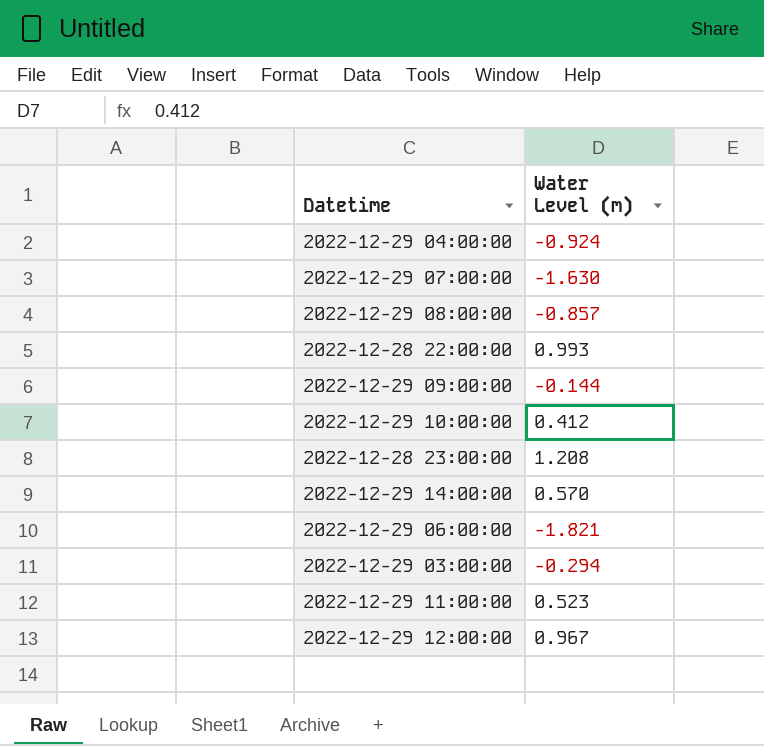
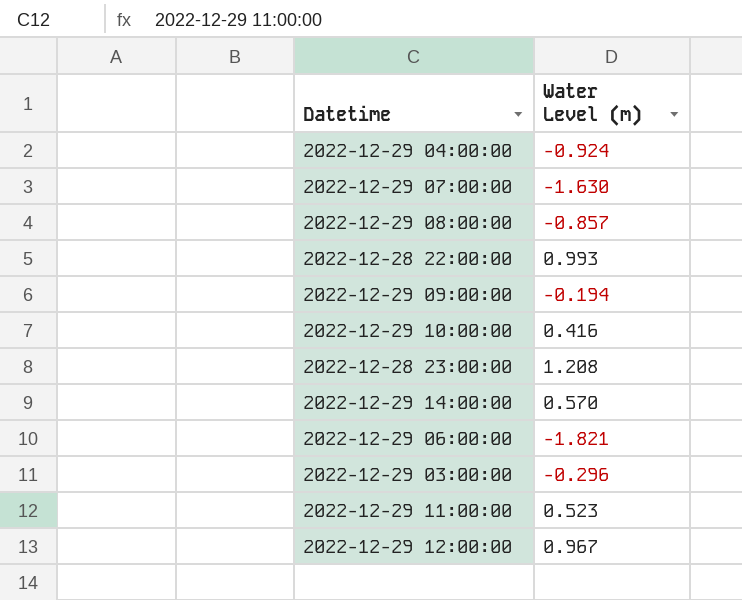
2022-12-29 09:00:00 | Water Level (m): -0.144 -> -0.194
2022-12-29 10:00:00 | Water Level (m): 0.412 -> 0.416
2022-12-29 03:00:00 | Water Level (m): -0.294 -> -0.296

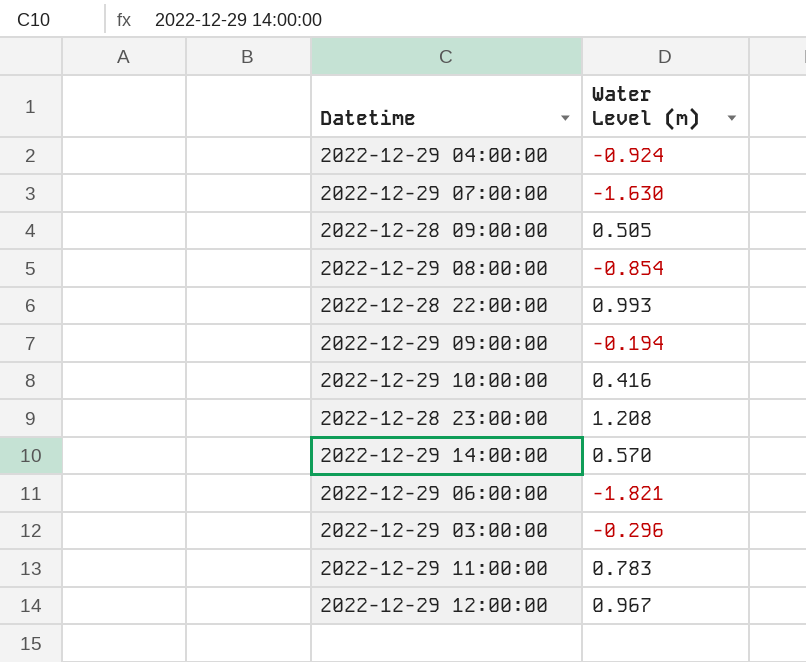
row 2022-12-28 09:00:00: none -> 0.505
2022-12-29 08:00:00 | Water Level (m): -0.857 -> -0.854
2022-12-29 11:00:00 | Water Level (m): 0.523 -> 0.783

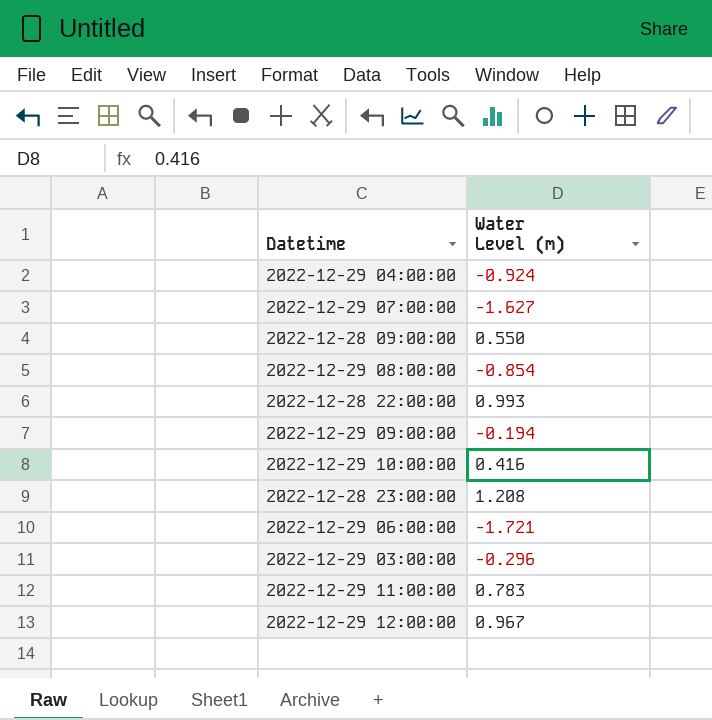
row 2022-12-29 14:00:00: 0.570 -> none
2022-12-29 07:00:00 | Water Level (m): -1.630 -> -1.627
2022-12-28 09:00:00 | Water Level (m): 0.505 -> 0.550
2022-12-29 06:00:00 | Water Level (m): -1.821 -> -1.721

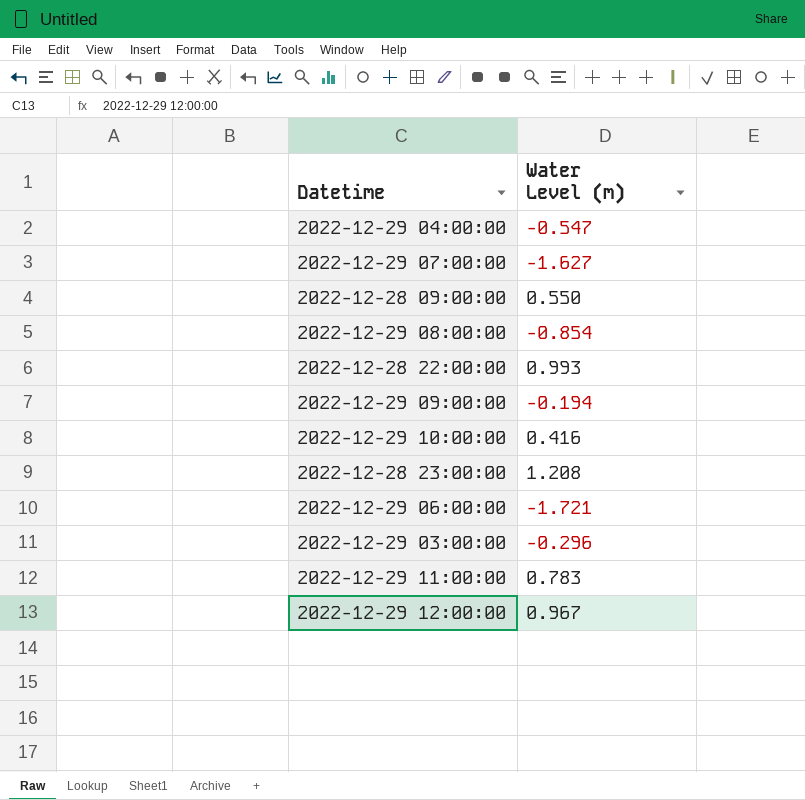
2022-12-29 04:00:00 | Water Level (m): -0.924 -> -0.547

